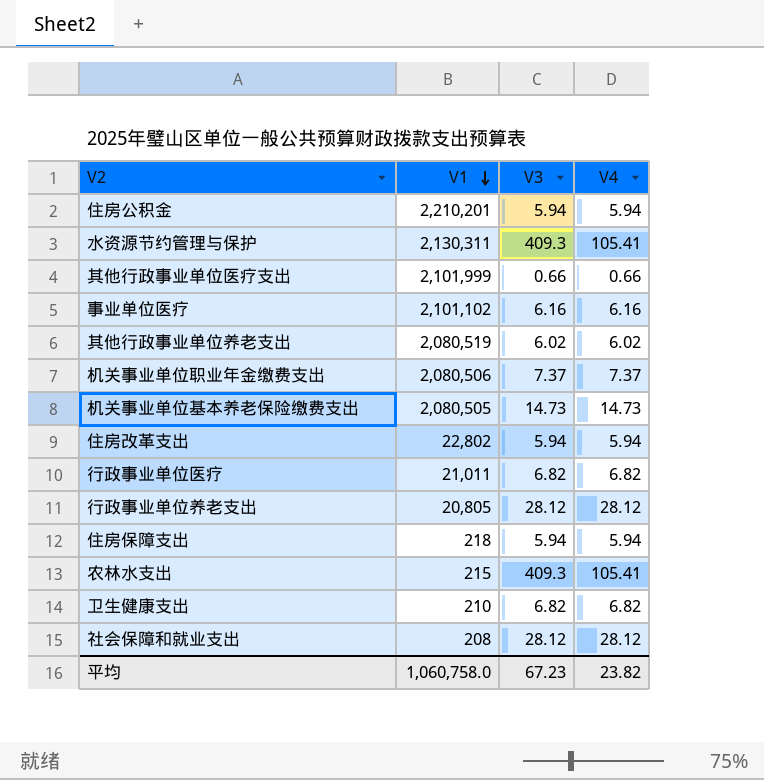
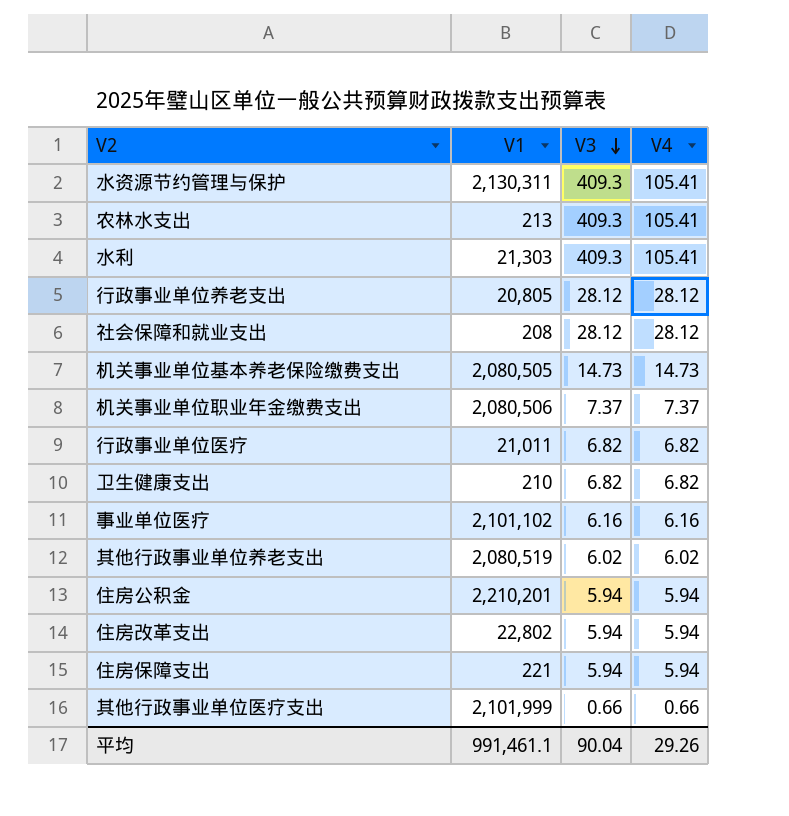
row order: V1 descending -> V3 descending
农林水支出 | V1: 215 -> 213
row 水利: none -> 21,303 | 409.3 | 105.41
住房保障支出 | V1: 218 -> 221
平均 | V1: 1,060,758.0 -> 991,461.1
平均 | V3: 67.23 -> 90.04
平均 | V4: 23.82 -> 29.26

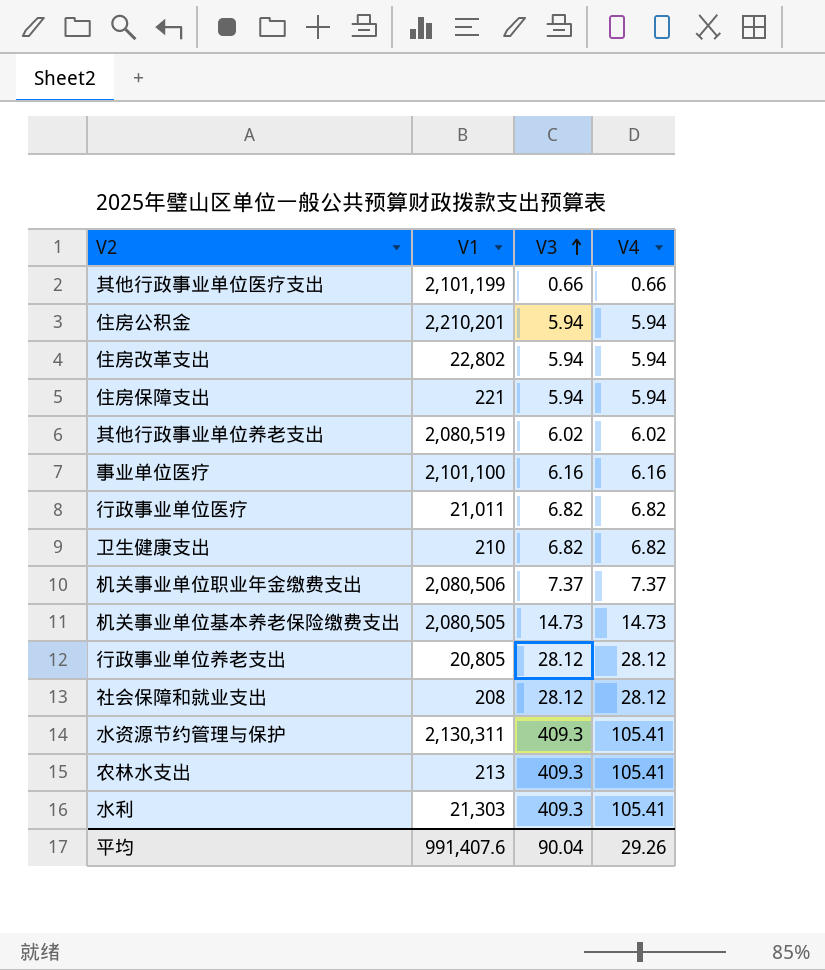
row order: V3 descending -> V3 ascending
其他行政事业单位医疗支出 | V1: 2,101,999 -> 2,101,199
事业单位医疗 | V1: 2,101,102 -> 2,101,100
平均 | V1: 991,461.1 -> 991,407.6

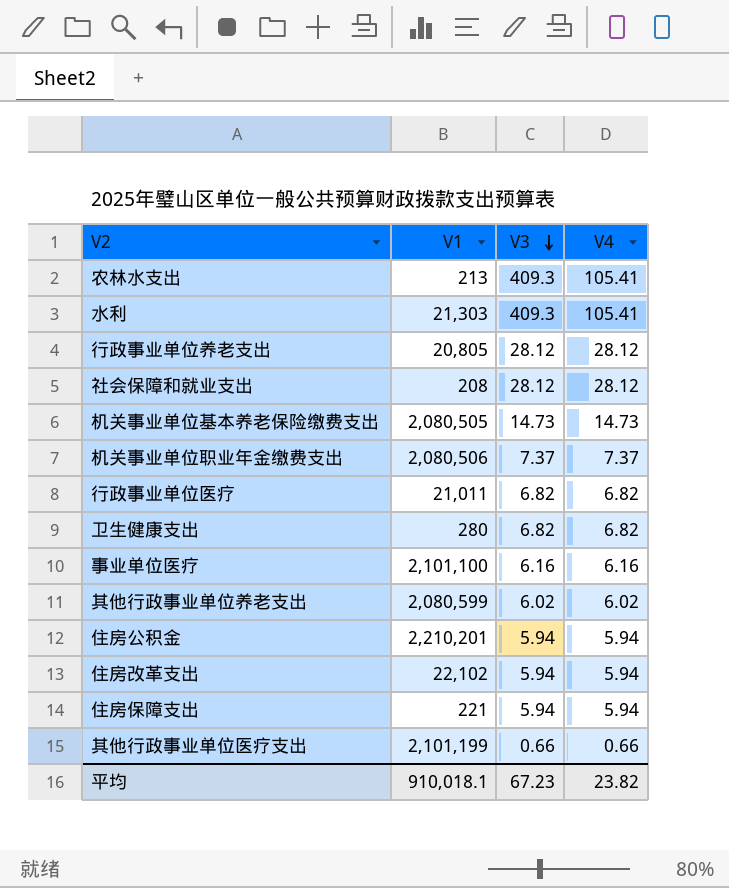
row order: V3 ascending -> V3 descending
row 水资源节约管理与保护: 2,130,311 | 409.3 | 105.41 -> none
卫生健康支出 | V1: 210 -> 280
其他行政事业单位养老支出 | V1: 2,080,519 -> 2,080,599
住房改革支出 | V1: 22,802 -> 22,102
平均 | V1: 991,407.6 -> 910,018.1
平均 | V3: 90.04 -> 67.23
平均 | V4: 29.26 -> 23.82

